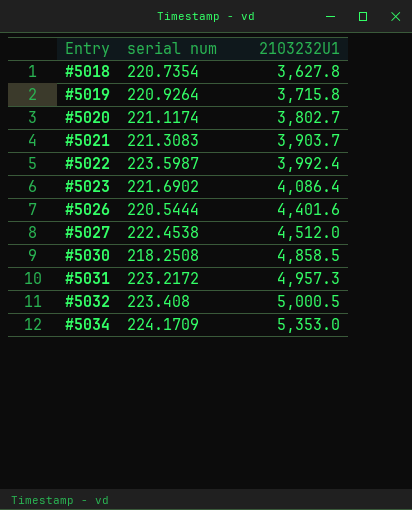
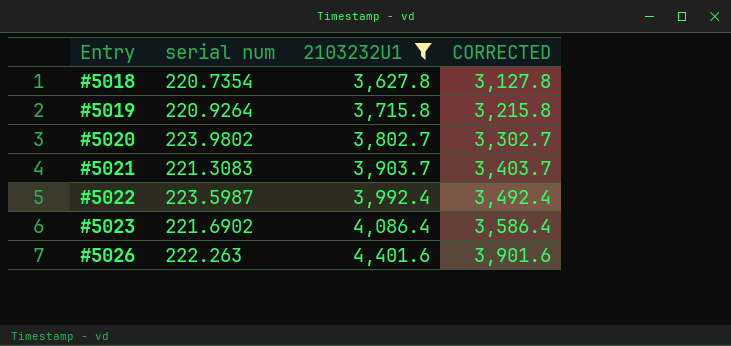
filter: none -> 2103232U1 <= 4,401.6
column CORRECTED | formula: none -> [2103232U1] - 500
#5020 | serial num: 221.1174 -> 223.9802
#5026 | serial num: 220.5444 -> 222.263

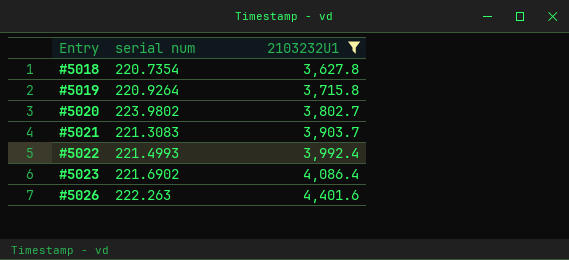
column CORRECTED | formula: [2103232U1] - 500 -> none
#5022 | serial num: 223.5987 -> 221.4993

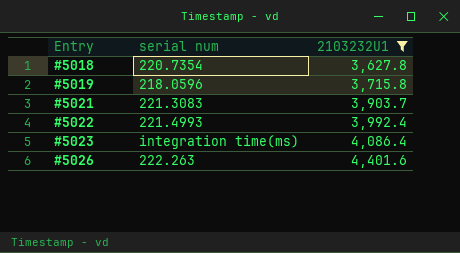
row #5020: 223.9802 | 3,802.7 -> none
#5019 | serial num: 220.9264 -> 218.0596
#5023 | serial num: 221.6902 -> integration time(ms)

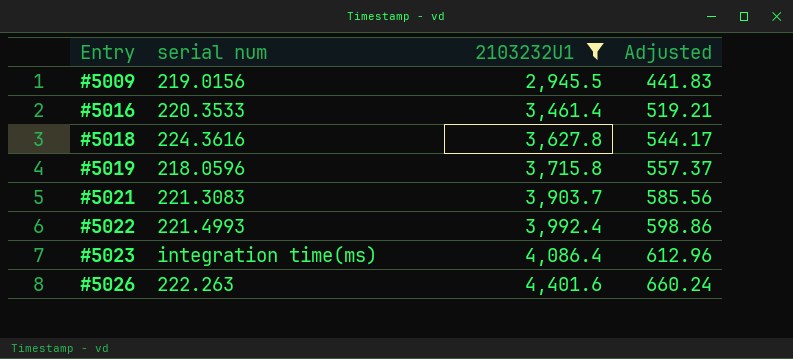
column Adjusted | formula: none -> [2103232U1] * 0.15
row #5009: none -> 219.0156 | 2,945.5 | 441.83
row #5016: none -> 220.3533 | 3,461.4 | 519.21
#5018 | serial num: 220.7354 -> 224.3616

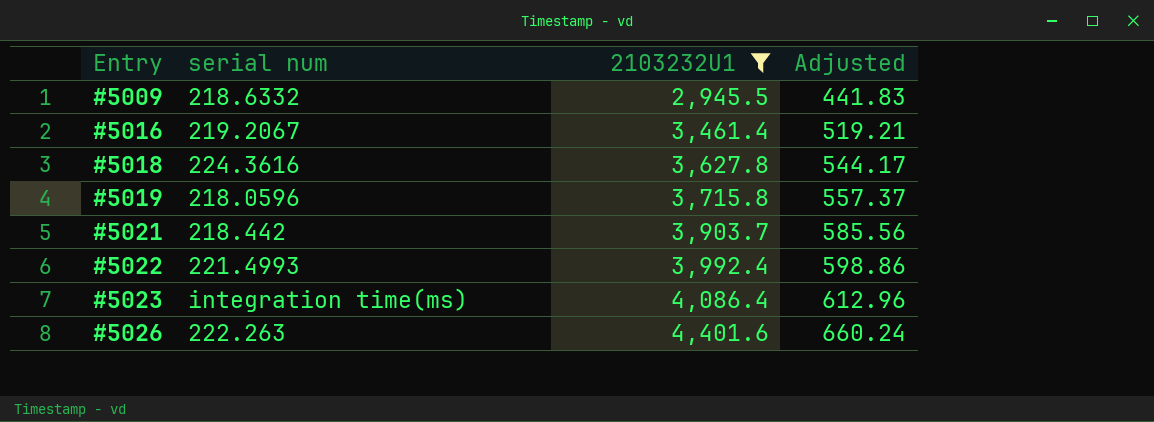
#5009 | serial num: 219.0156 -> 218.6332
#5016 | serial num: 220.3533 -> 219.2067
#5021 | serial num: 221.3083 -> 218.442

